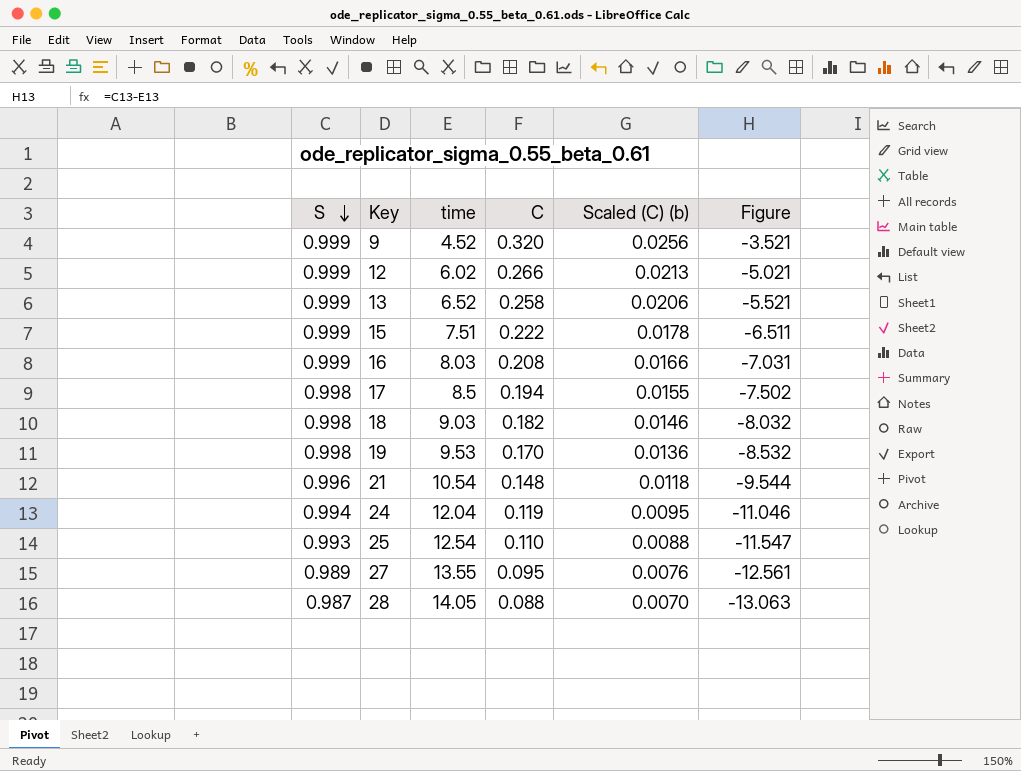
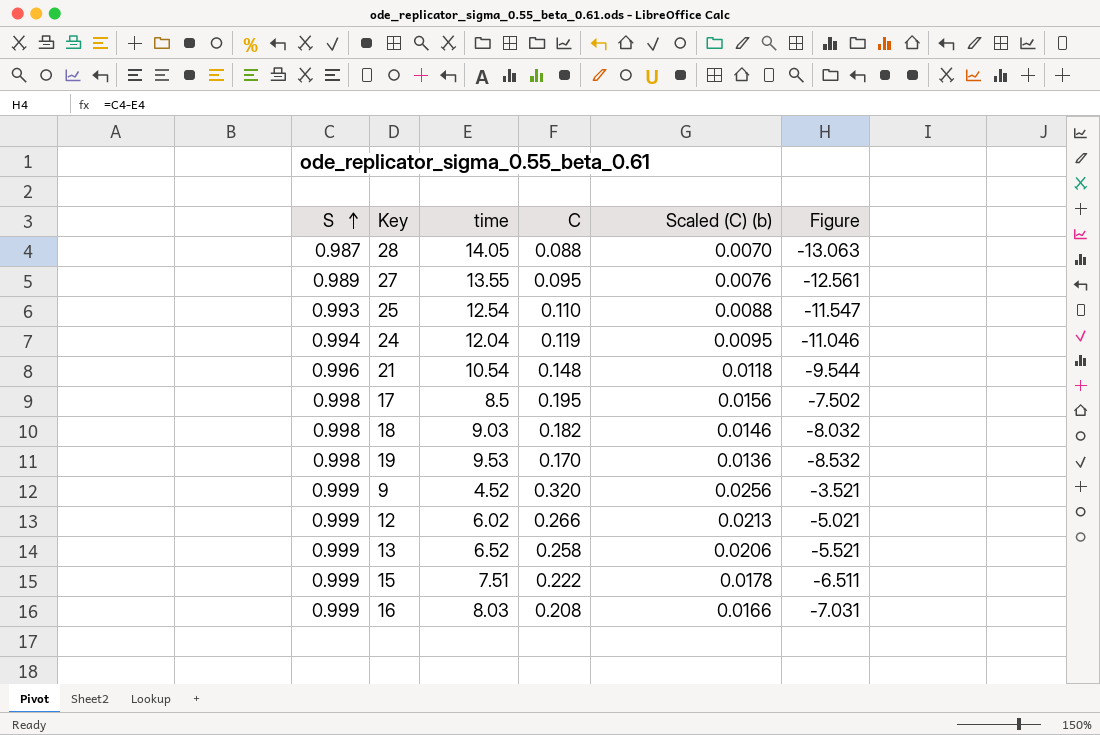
row order: S descending -> S ascending
17 | C: 0.194 -> 0.195
17 | Scaled (C) (b): 0.0155 -> 0.0156

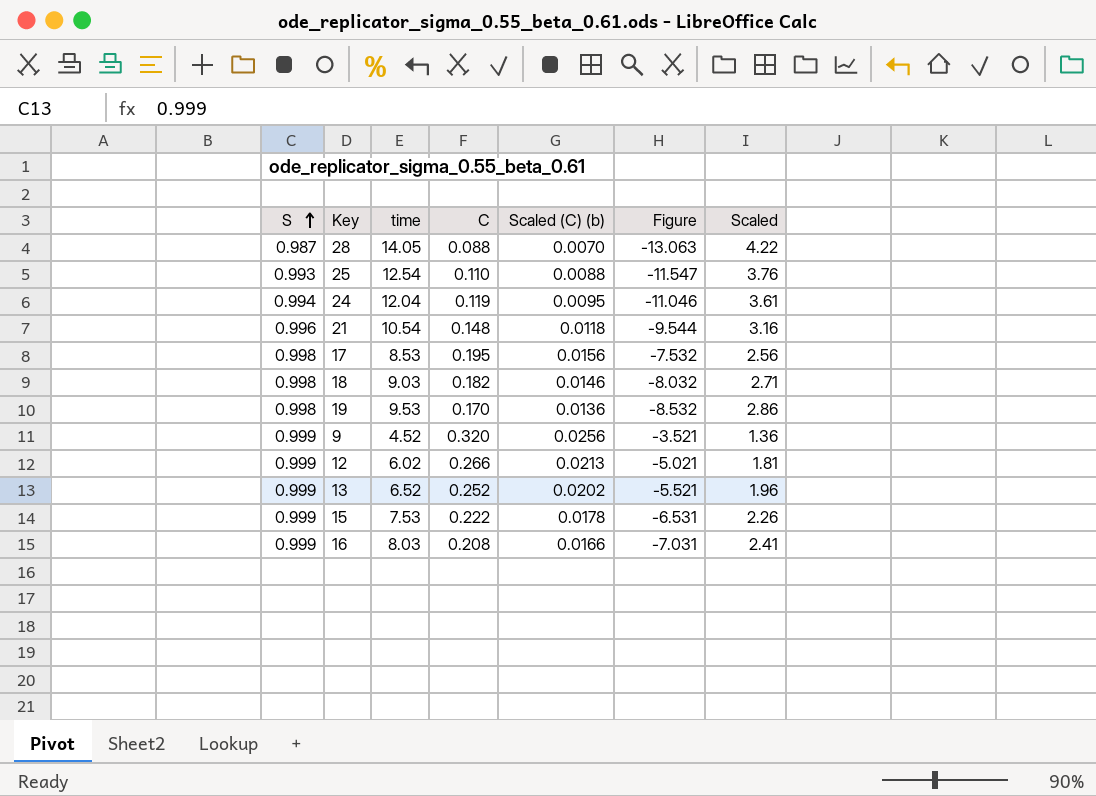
column Scaled | formula: none -> [time] * 0.3
row 27: 0.989 | 13.55 | 0.095 | 0.0076 | -12.561 -> none
17 | time: 8.5 -> 8.53
17 | Figure: -7.502 -> -7.532
13 | C: 0.258 -> 0.252
13 | Scaled (C) (b): 0.0206 -> 0.0202
15 | time: 7.51 -> 7.53
15 | Figure: -6.511 -> -6.531

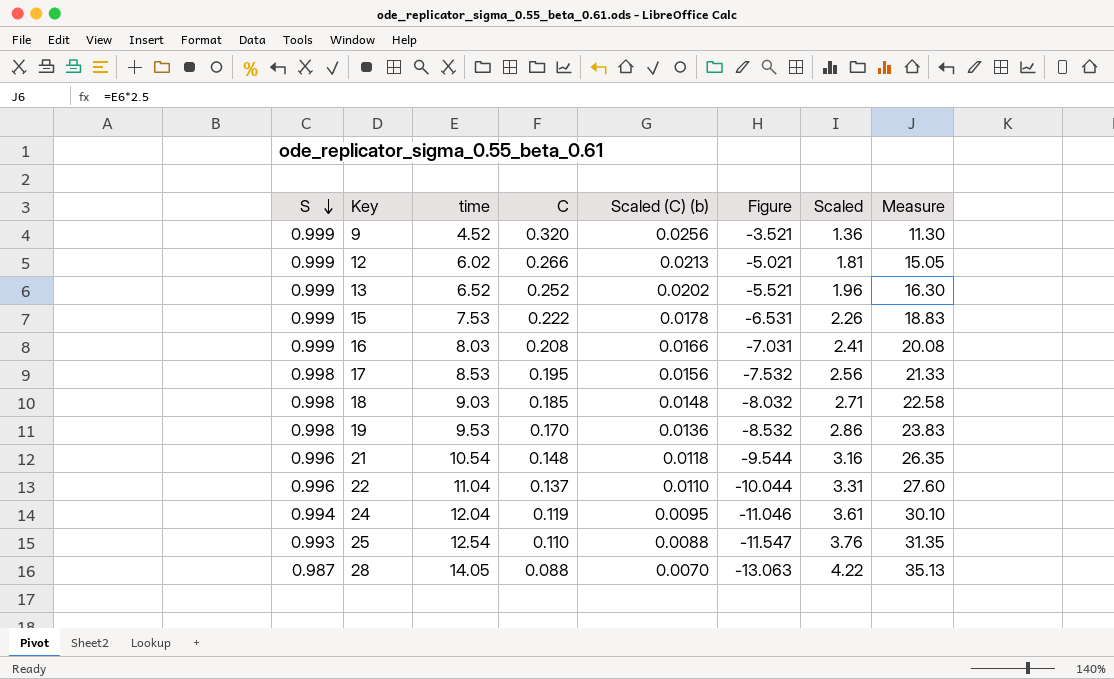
row order: S ascending -> S descending
column Measure | formula: none -> [time] * 2.5
18 | C: 0.182 -> 0.185
18 | Scaled (C) (b): 0.0146 -> 0.0148
row 22: none -> 0.996 | 11.04 | 0.137 | 0.0110 | -10.044 | 3.31 | 27.60

